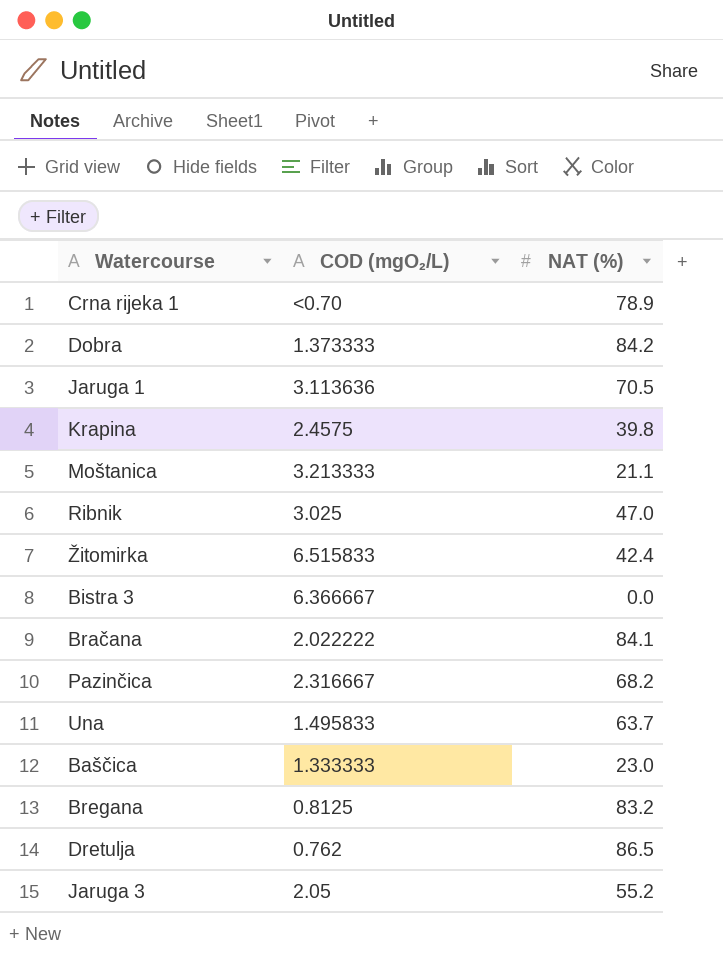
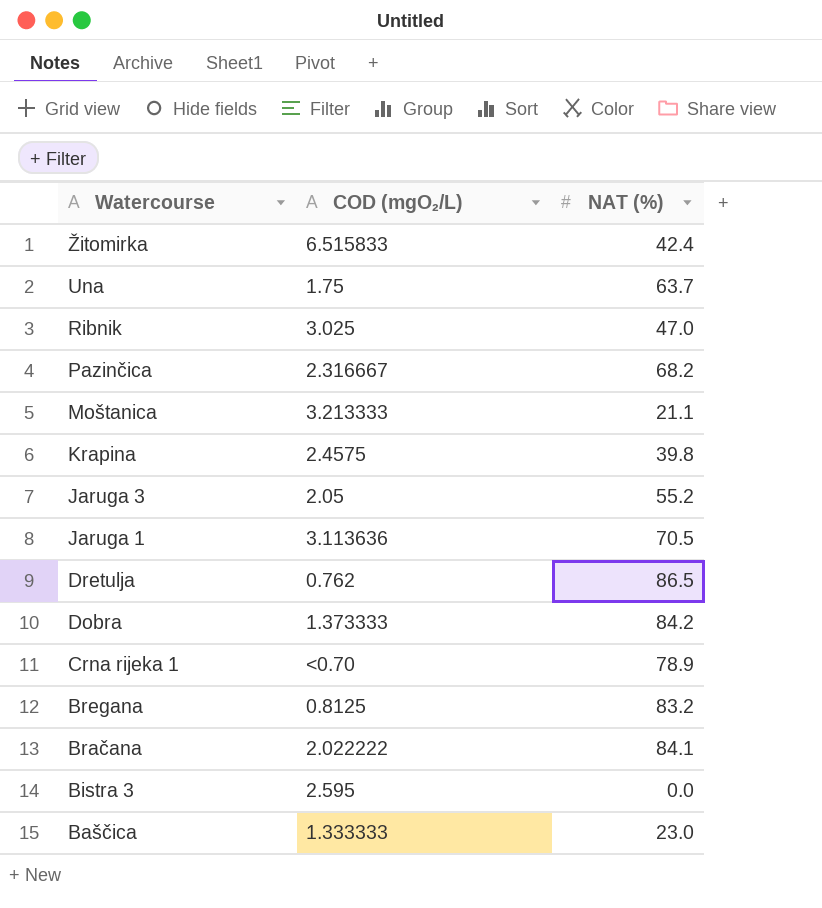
row order: none -> Watercourse descending
Una | COD (mgO₂/L): 1.495833 -> 1.75
Bistra 3 | COD (mgO₂/L): 6.366667 -> 2.595

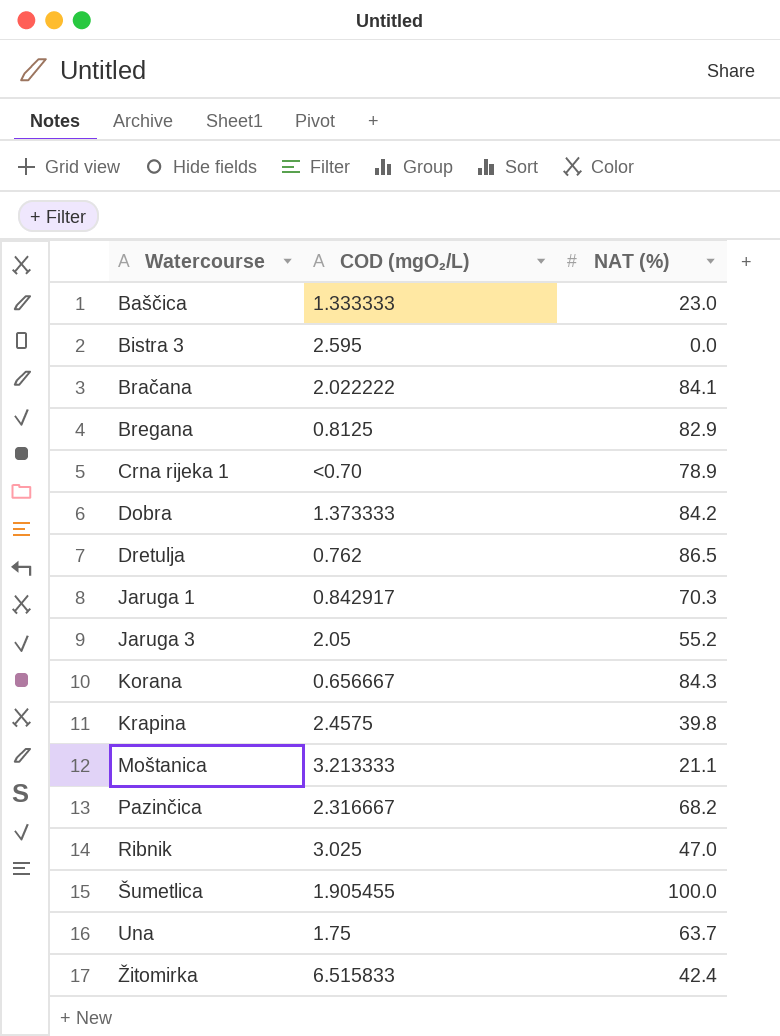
row order: Watercourse descending -> Watercourse ascending
Bregana | NAT (%): 83.2 -> 82.9
Jaruga 1 | COD (mgO₂/L): 3.113636 -> 0.842917
Jaruga 1 | NAT (%): 70.5 -> 70.3
row Korana: none -> 0.656667 | 84.3
row Šumetlica: none -> 1.905455 | 100.0

